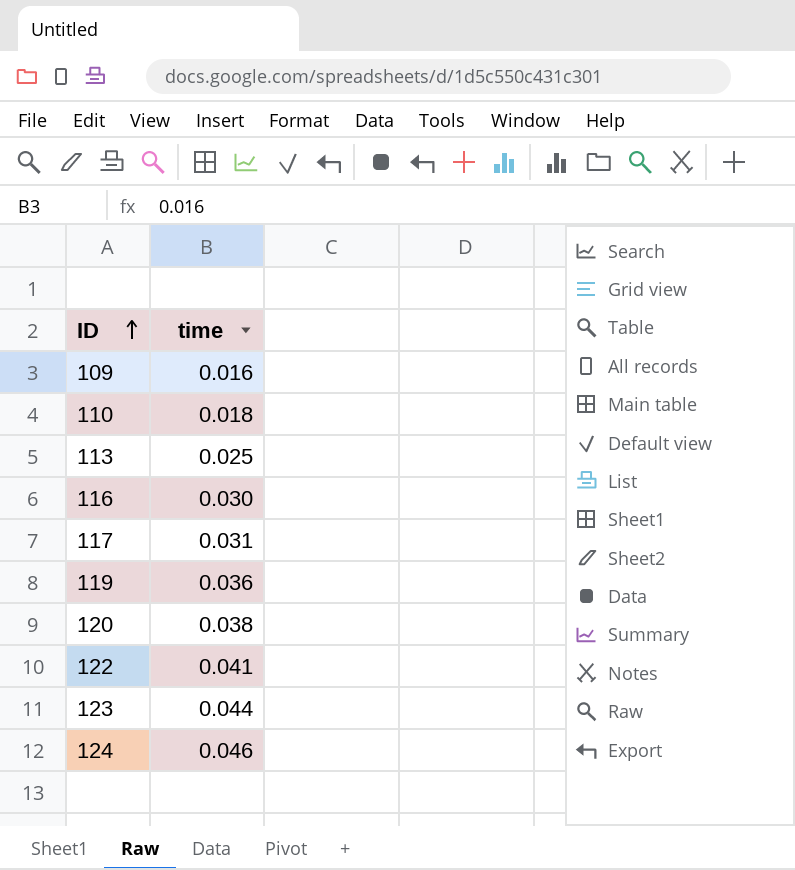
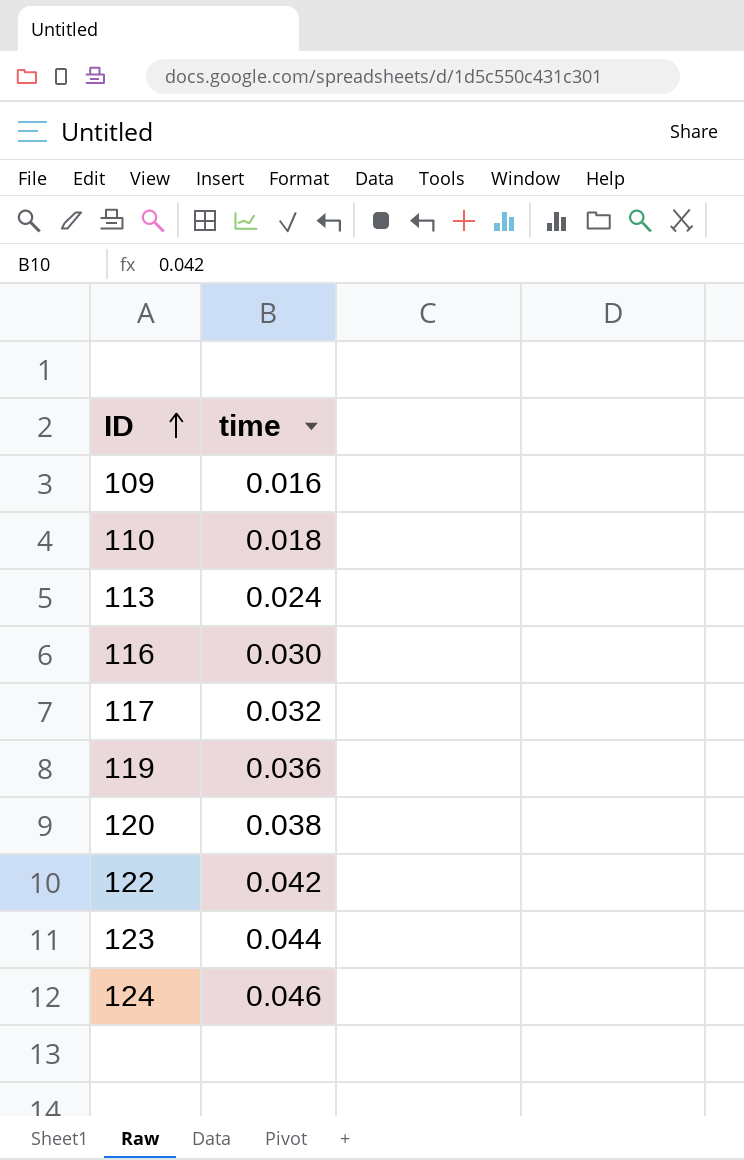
113 | time: 0.025 -> 0.024
117 | time: 0.031 -> 0.032
122 | time: 0.041 -> 0.042

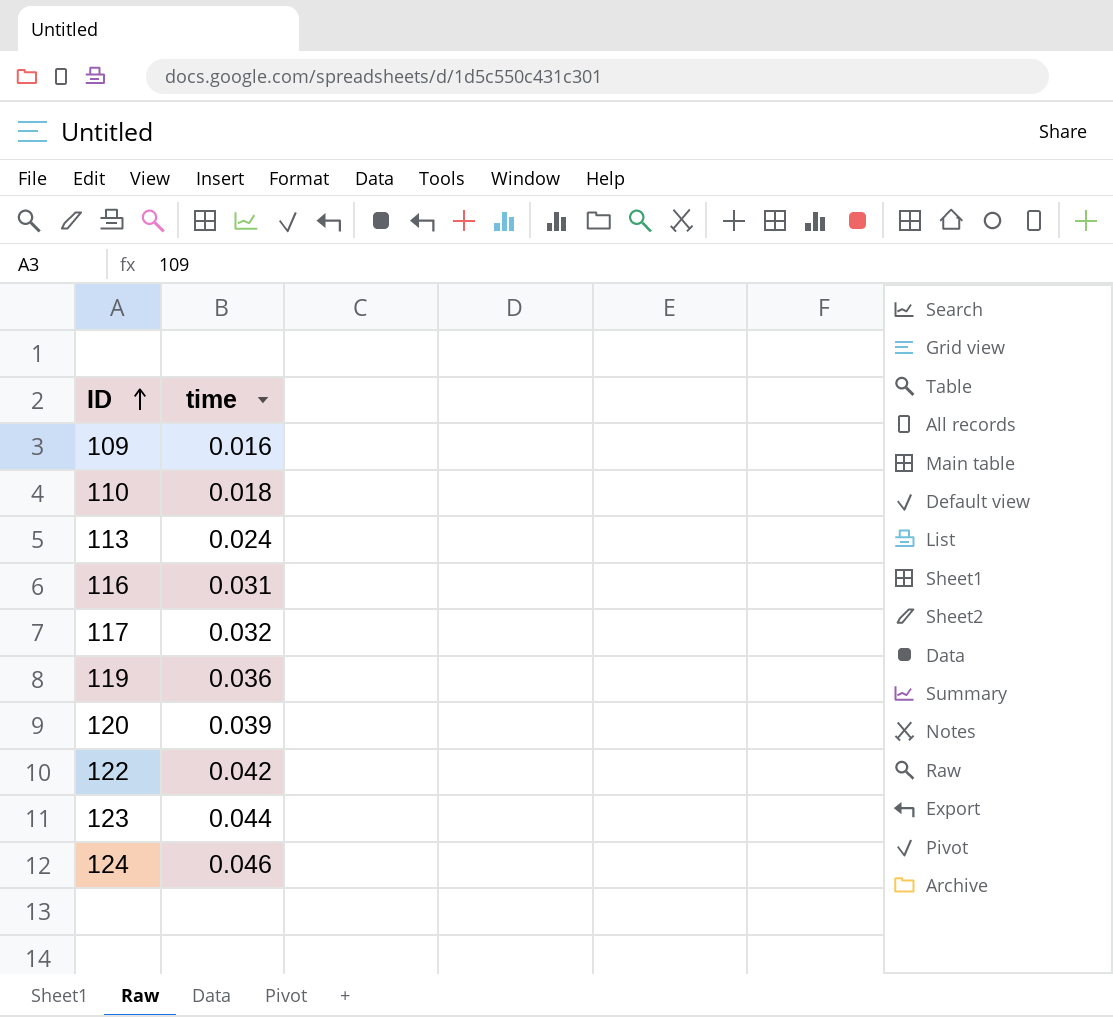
116 | time: 0.030 -> 0.031
120 | time: 0.038 -> 0.039

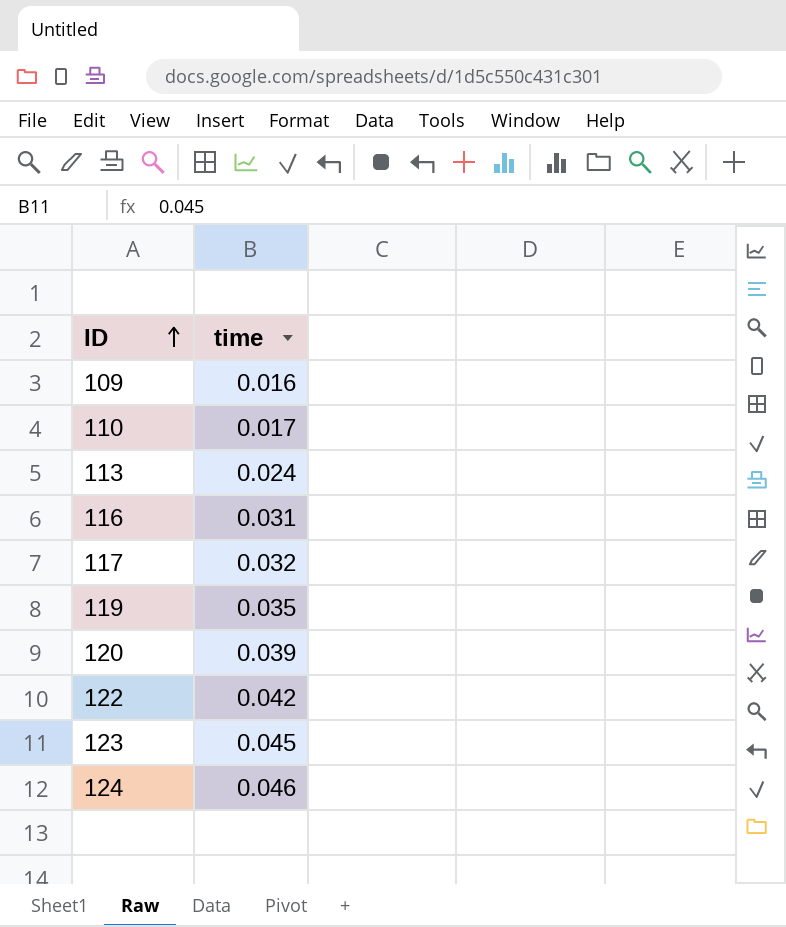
110 | time: 0.018 -> 0.017
119 | time: 0.036 -> 0.035
123 | time: 0.044 -> 0.045

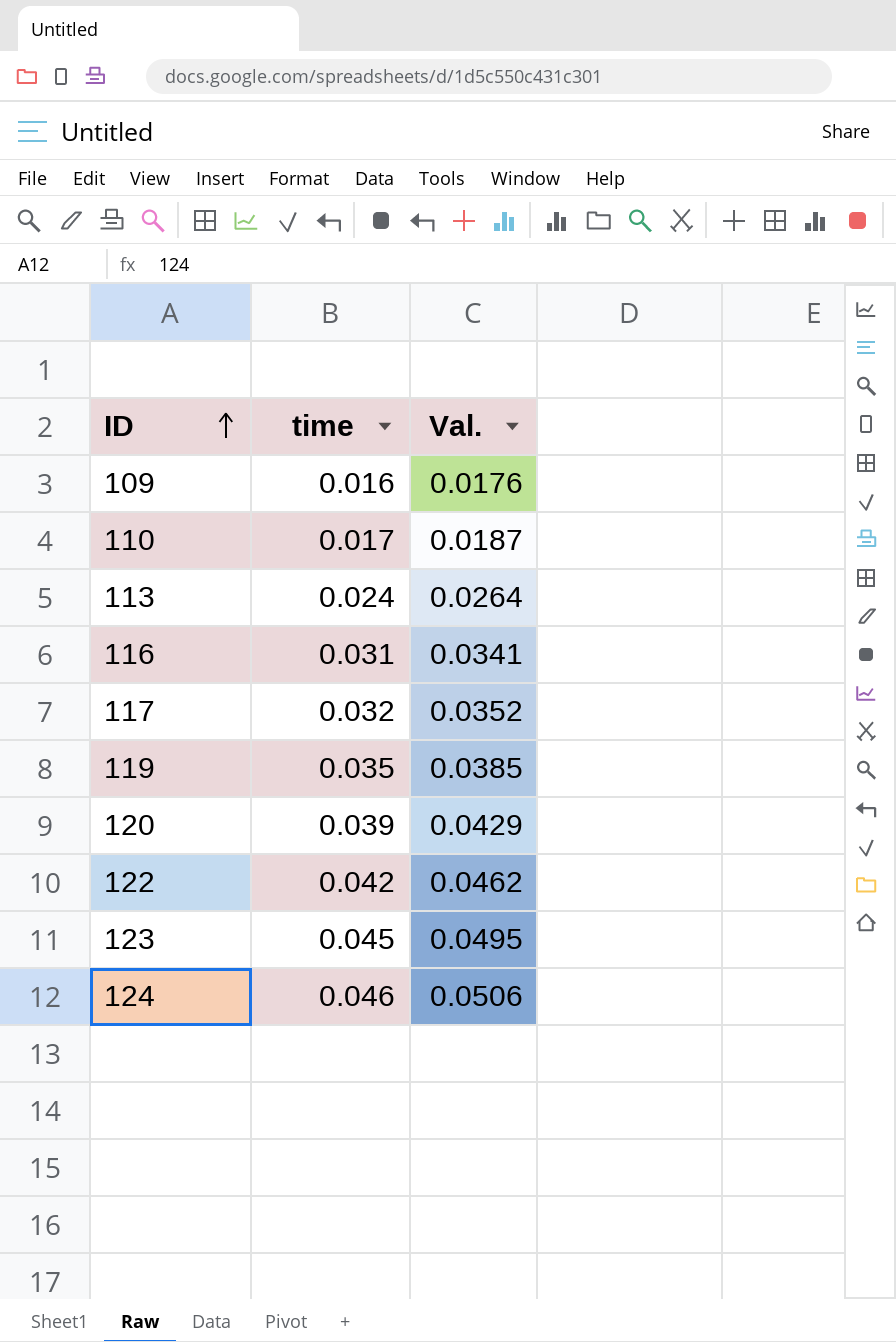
column Val. | formula: none -> [time] * 1.1

